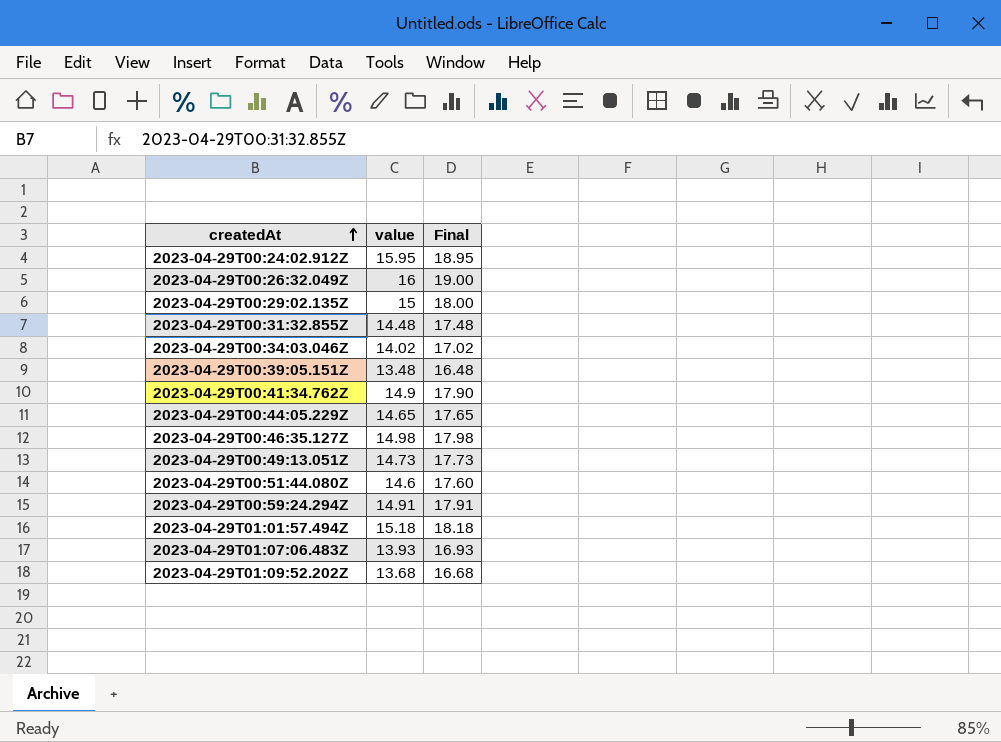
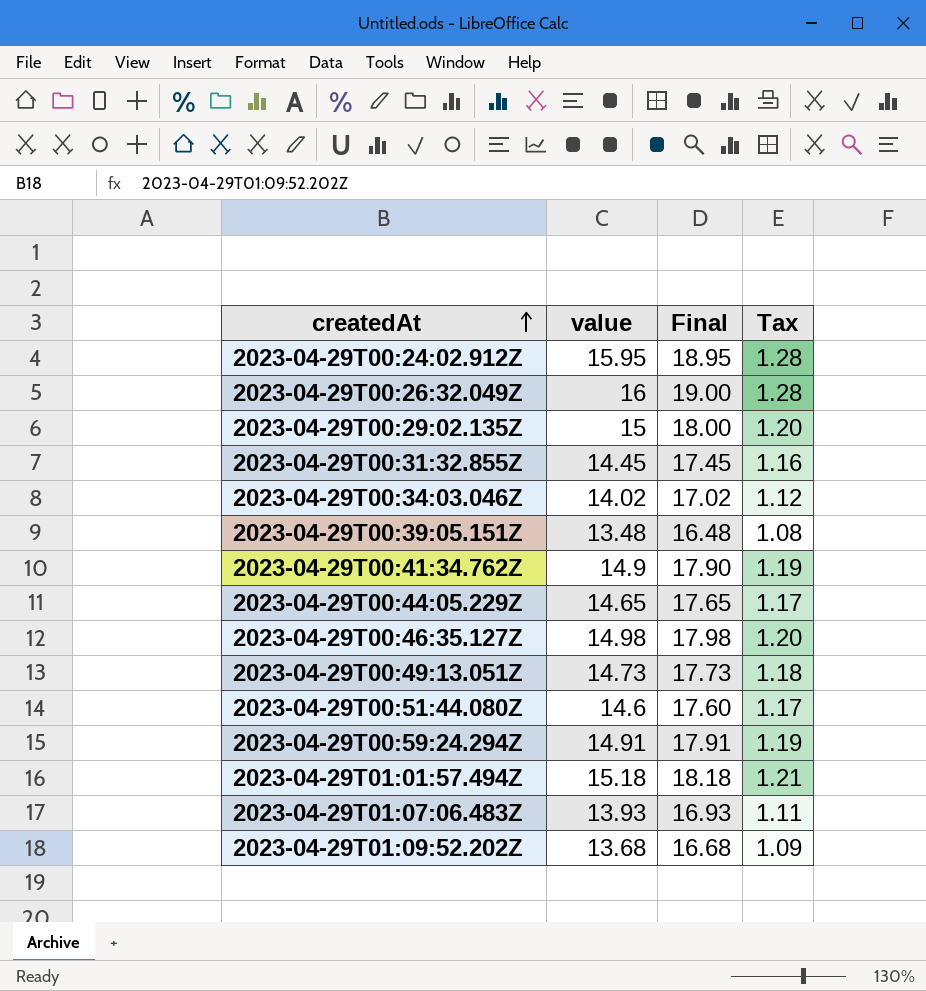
column Tax | formula: none -> [value] * 0.08
2023-04-29T00:31:32.855Z | value: 14.48 -> 14.45
2023-04-29T00:31:32.855Z | Final: 17.48 -> 17.45

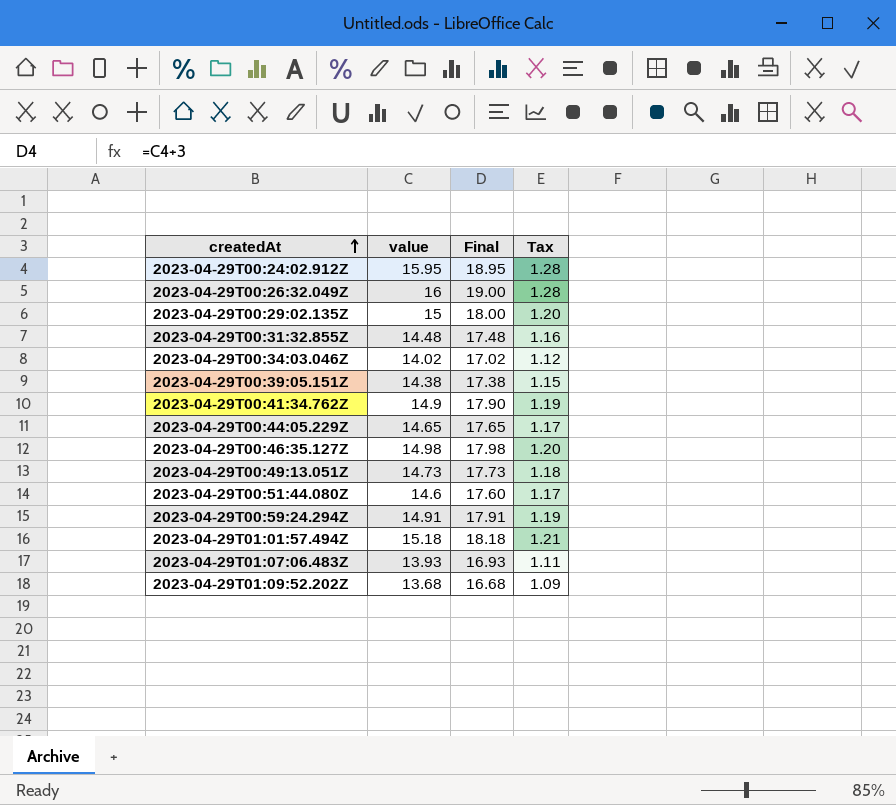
2023-04-29T00:31:32.855Z | value: 14.45 -> 14.48
2023-04-29T00:31:32.855Z | Final: 17.45 -> 17.48
2023-04-29T00:39:05.151Z | value: 13.48 -> 14.38
2023-04-29T00:39:05.151Z | Final: 16.48 -> 17.38
2023-04-29T00:39:05.151Z | Tax: 1.08 -> 1.15

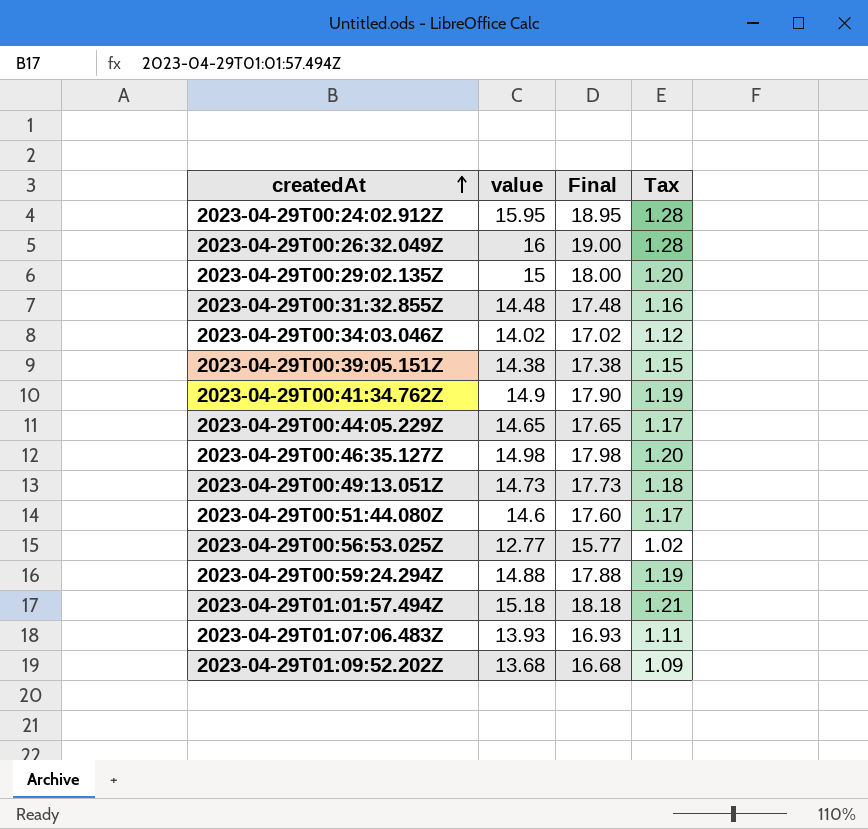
row 2023-04-29T00:56:53.025Z: none -> 12.77 | 15.77 | 1.02
2023-04-29T00:59:24.294Z | value: 14.91 -> 14.88
2023-04-29T00:59:24.294Z | Final: 17.91 -> 17.88

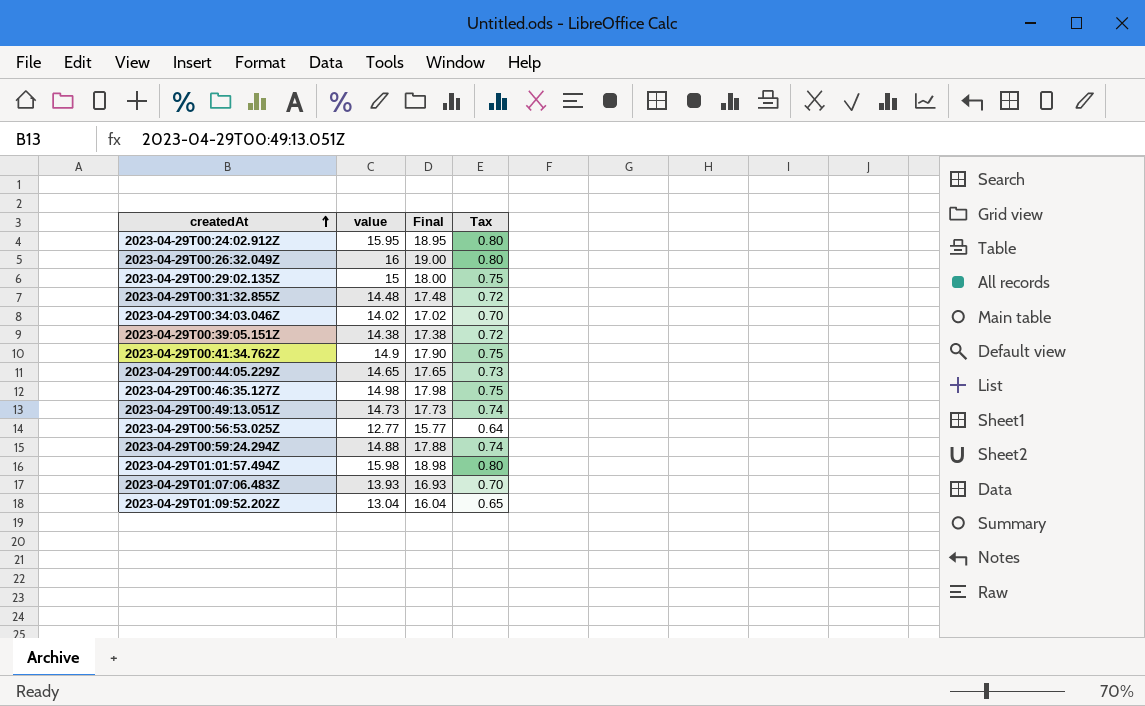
column Tax | formula: [value] * 0.08 -> [value] * 0.05
row 2023-04-29T00:51:44.080Z: 14.6 | 17.60 | 1.17 -> none
2023-04-29T01:01:57.494Z | value: 15.18 -> 15.98
2023-04-29T01:01:57.494Z | Final: 18.18 -> 18.98
2023-04-29T01:09:52.202Z | value: 13.68 -> 13.04
2023-04-29T01:09:52.202Z | Final: 16.68 -> 16.04

